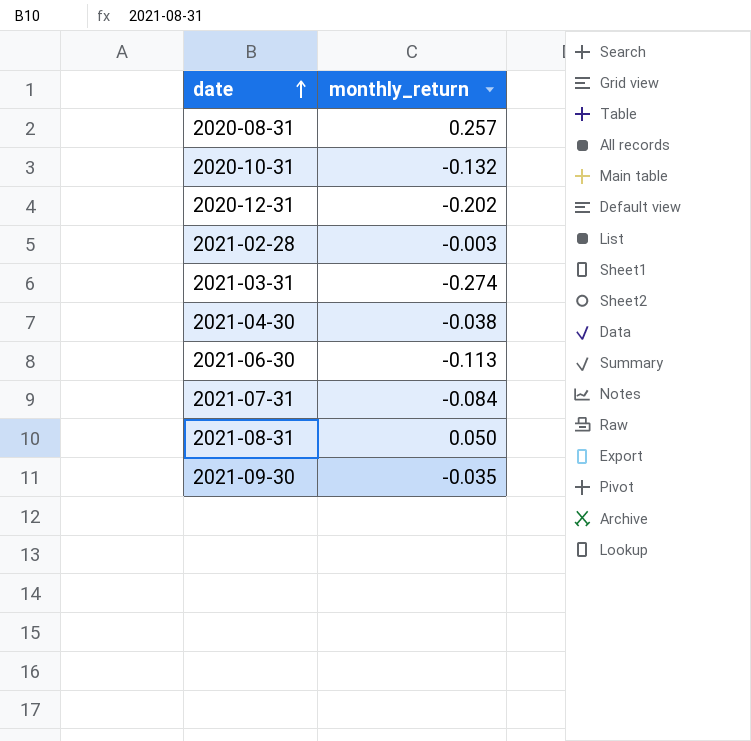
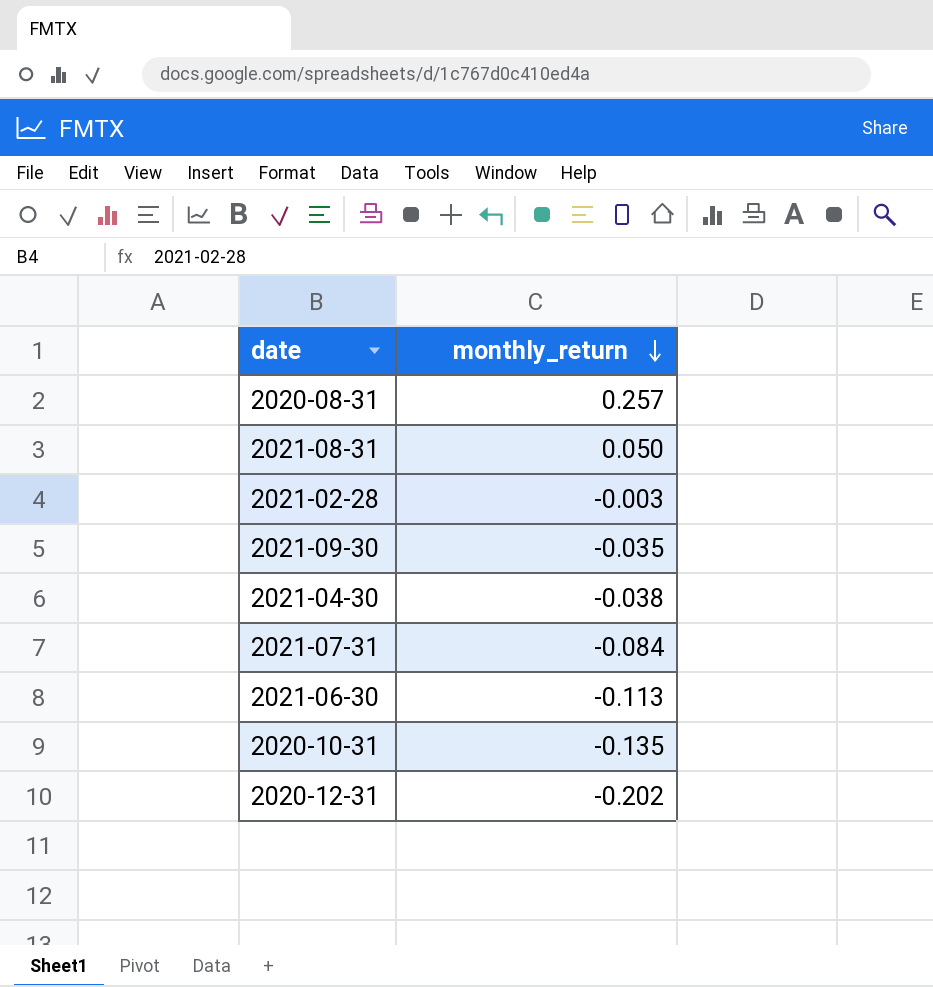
row order: date ascending -> monthly_return descending
row 2021-03-31: -0.274 -> none
2020-10-31 | monthly_return: -0.132 -> -0.135

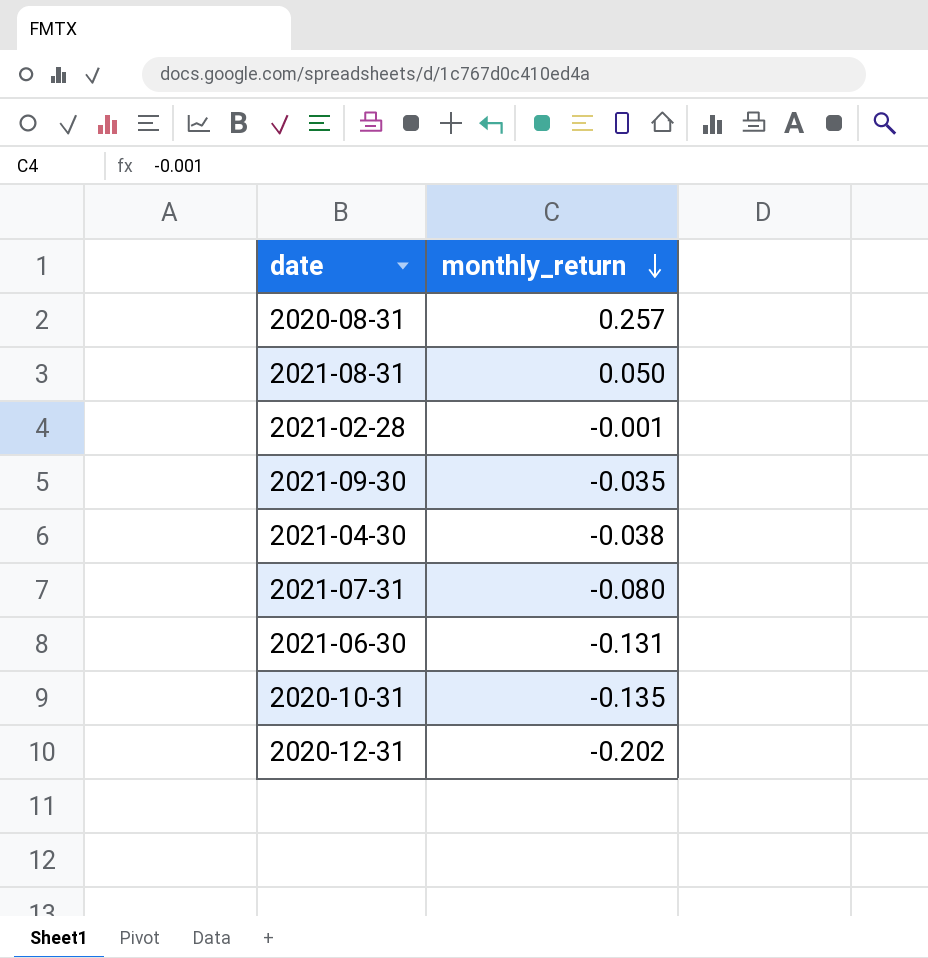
2021-02-28 | monthly_return: -0.003 -> -0.001
2021-07-31 | monthly_return: -0.084 -> -0.080
2021-06-30 | monthly_return: -0.113 -> -0.131

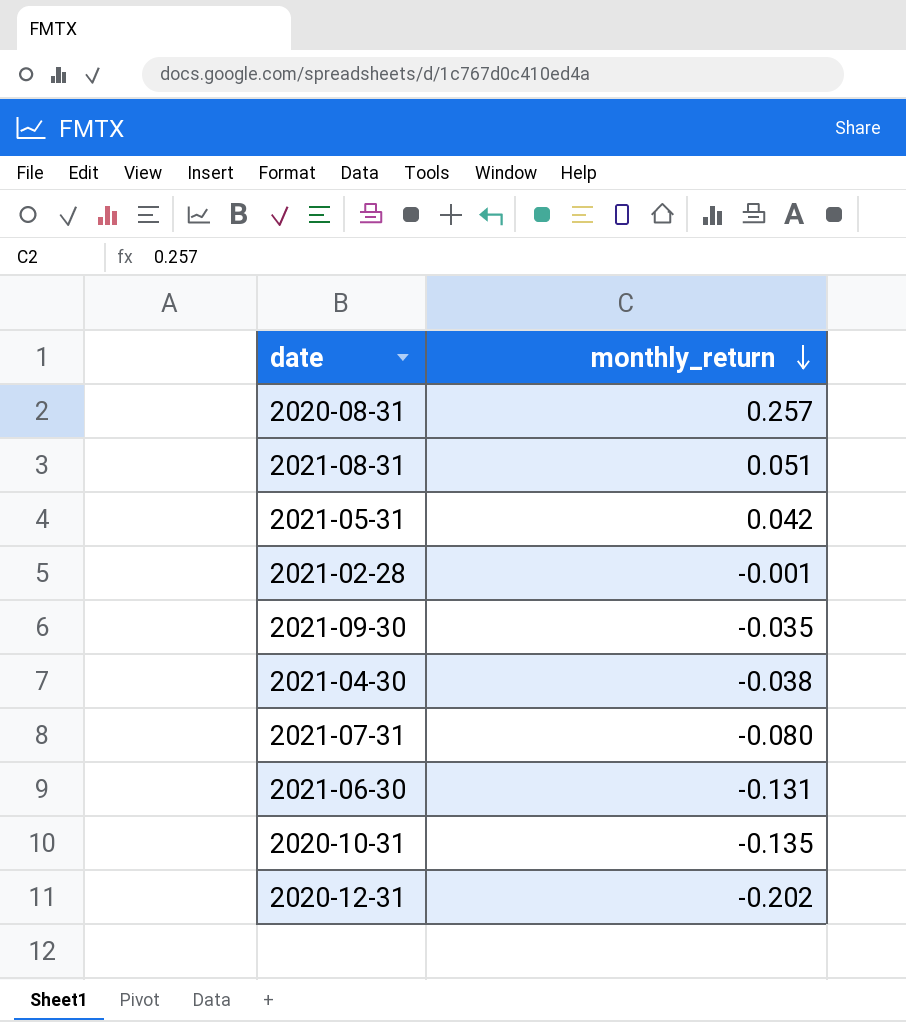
2021-08-31 | monthly_return: 0.050 -> 0.051
row 2021-05-31: none -> 0.042

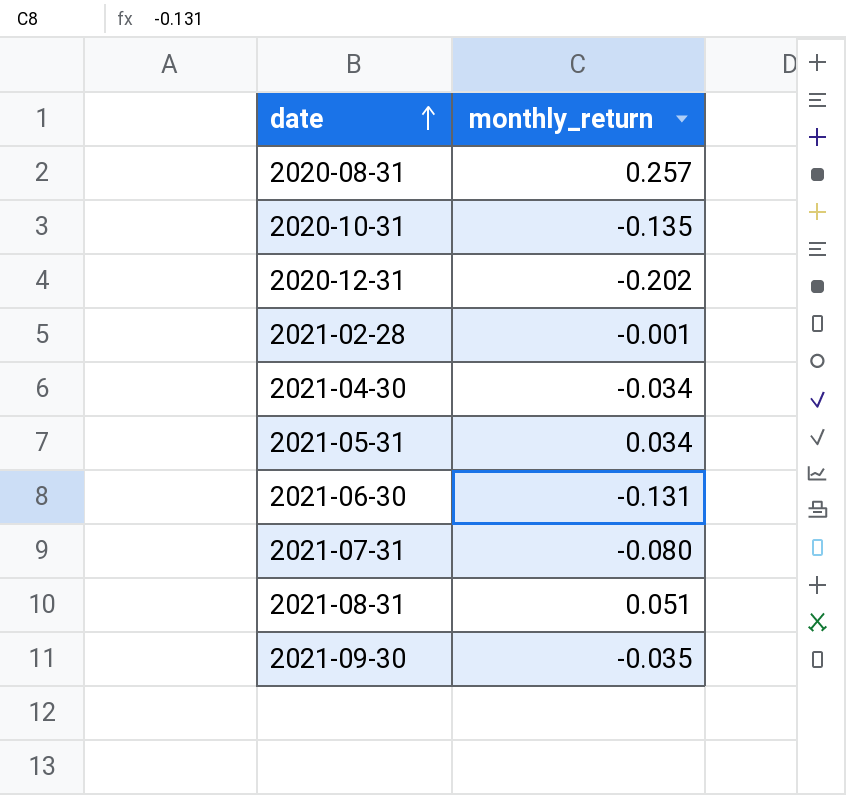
row order: monthly_return descending -> date ascending
2021-04-30 | monthly_return: -0.038 -> -0.034
2021-05-31 | monthly_return: 0.042 -> 0.034

